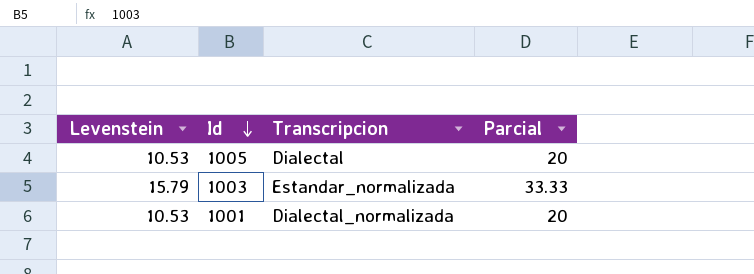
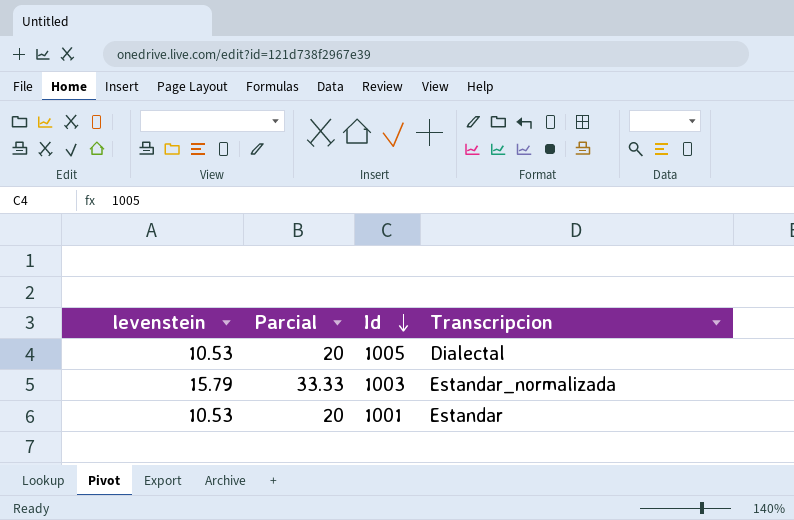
column name: Levenstein -> levenstein
column Parcial | position: 4 -> 2
1001 | Transcripcion: Dialectal_normalizada -> Estandar

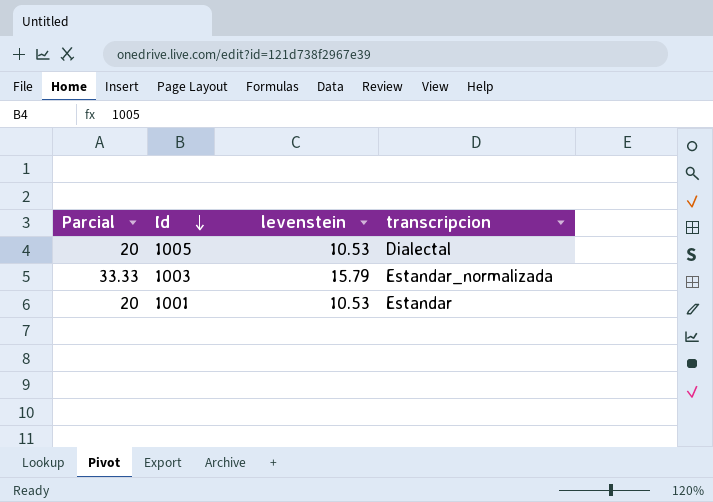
column levenstein | position: 1 -> 3
column name: Transcripcion -> transcripcion

